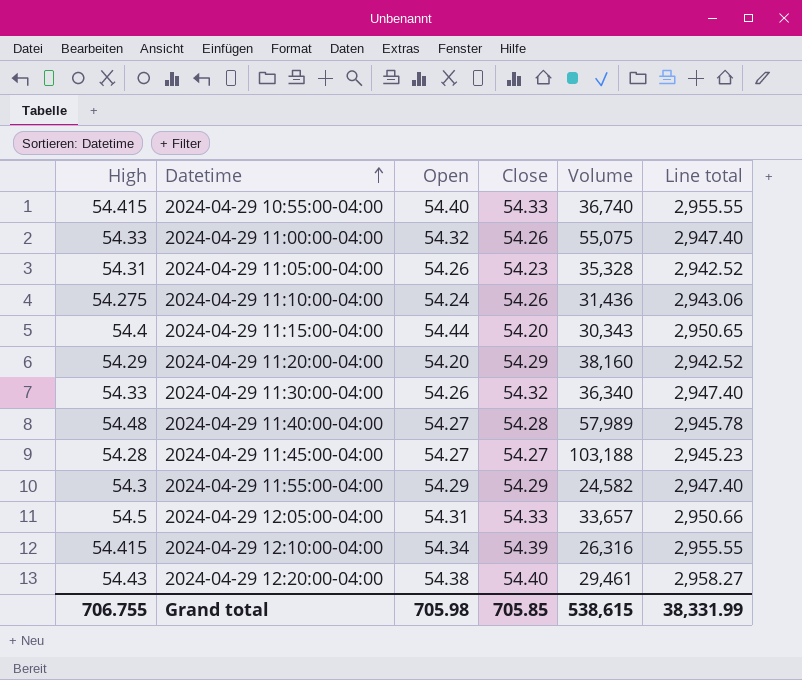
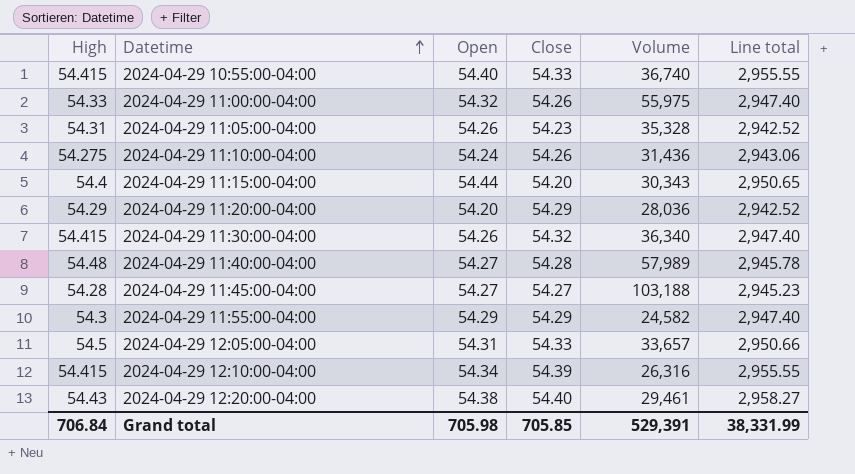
2024-04-29 11:00:00-04:00 | Volume: 55,075 -> 55,975
2024-04-29 11:20:00-04:00 | Volume: 38,160 -> 28,036
2024-04-29 11:30:00-04:00 | High: 54.33 -> 54.415
Grand total | High: 706.755 -> 706.84
Grand total | Volume: 538,615 -> 529,391

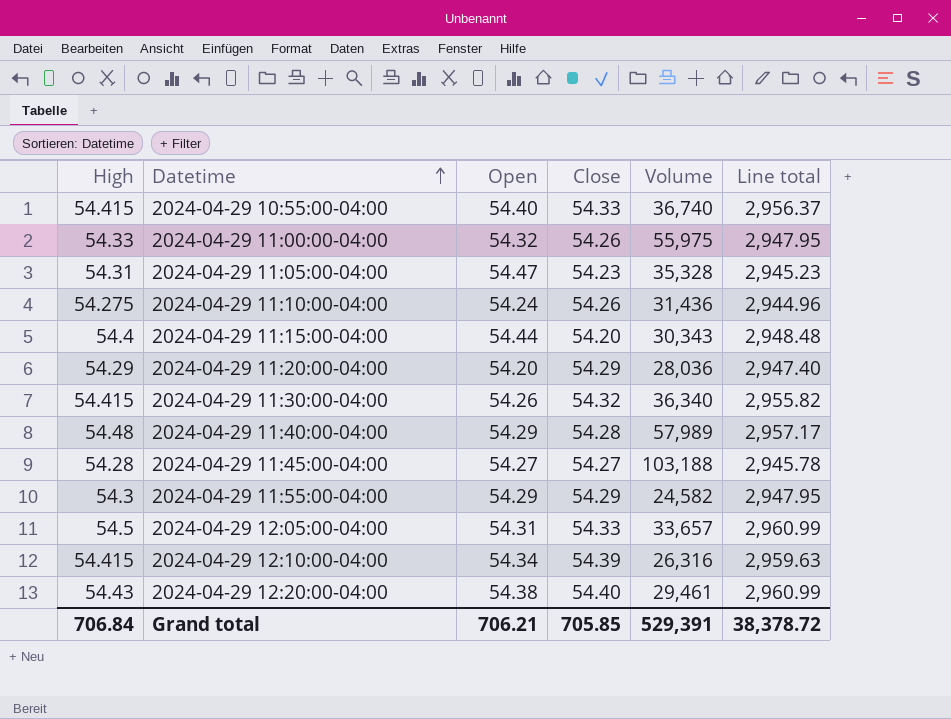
column Line total | formula: [Open] * [Close] -> [High] * [Close]
2024-04-29 11:05:00-04:00 | Open: 54.26 -> 54.47
2024-04-29 11:40:00-04:00 | Open: 54.27 -> 54.29
Grand total | Open: 705.98 -> 706.21
Grand total | Line total: 38,331.99 -> 38,378.72

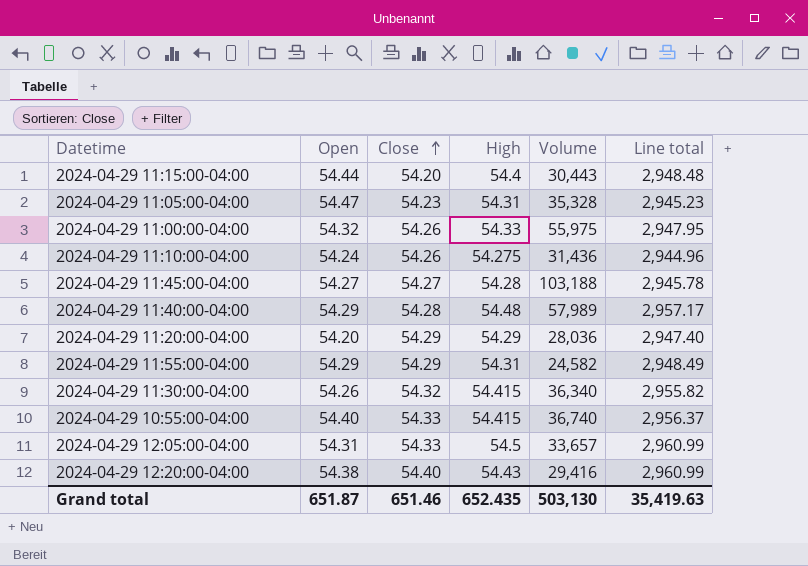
row order: Datetime ascending -> Close ascending
column High | position: 1 -> 4
row 2024-04-29 12:10:00-04:00: 54.415 | 54.34 | 54.39 | 26,316 | 2,959.63 -> none
2024-04-29 11:15:00-04:00 | Volume: 30,343 -> 30,443
2024-04-29 11:55:00-04:00 | High: 54.3 -> 54.31
2024-04-29 11:55:00-04:00 | Line total: 2,947.95 -> 2,948.49
2024-04-29 12:20:00-04:00 | Volume: 29,461 -> 29,416
Grand total | Open: 706.21 -> 651.87
Grand total | Close: 705.85 -> 651.46
Grand total | High: 706.84 -> 652.435
Grand total | Volume: 529,391 -> 503,130
Grand total | Line total: 38,378.72 -> 35,419.63

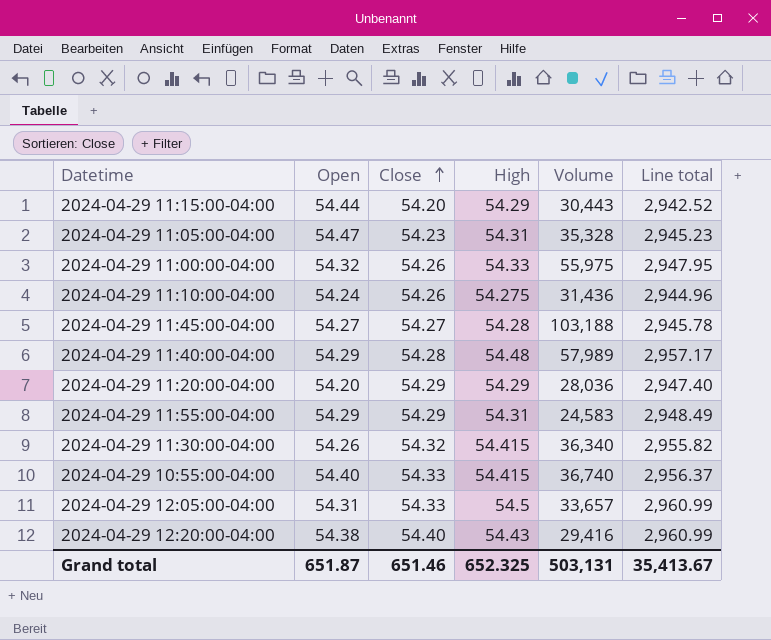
2024-04-29 11:15:00-04:00 | High: 54.4 -> 54.29
2024-04-29 11:15:00-04:00 | Line total: 2,948.48 -> 2,942.52
2024-04-29 11:55:00-04:00 | Volume: 24,582 -> 24,583
Grand total | High: 652.435 -> 652.325
Grand total | Volume: 503,130 -> 503,131
Grand total | Line total: 35,419.63 -> 35,413.67

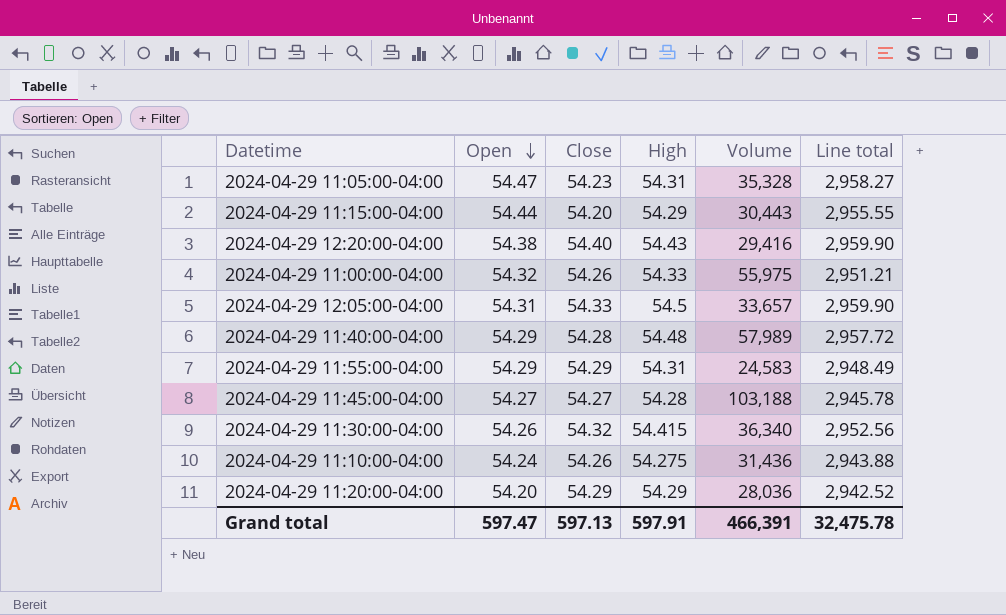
row order: Close ascending -> Open descending
column Line total | formula: [Close] * [High] -> [Open] * [High]
row 2024-04-29 10:55:00-04:00: 54.40 | 54.33 | 54.415 | 36,740 | 2,956.37 -> none
Grand total | Open: 651.87 -> 597.47
Grand total | Close: 651.46 -> 597.13
Grand total | High: 652.325 -> 597.91
Grand total | Volume: 503,131 -> 466,391
Grand total | Line total: 35,413.67 -> 32,475.78

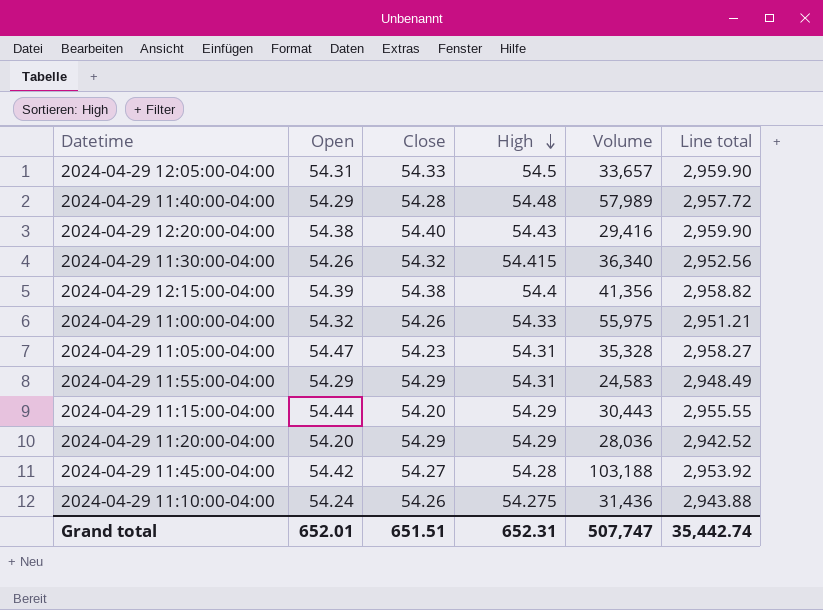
row order: Open descending -> High descending
row 2024-04-29 12:15:00-04:00: none -> 54.39 | 54.38 | 54.4 | 41,356 | 2,958.82
2024-04-29 11:45:00-04:00 | Open: 54.27 -> 54.42
2024-04-29 11:45:00-04:00 | Line total: 2,945.78 -> 2,953.92
Grand total | Open: 597.47 -> 652.01
Grand total | Close: 597.13 -> 651.51
Grand total | High: 597.91 -> 652.31
Grand total | Volume: 466,391 -> 507,747
Grand total | Line total: 32,475.78 -> 35,442.74

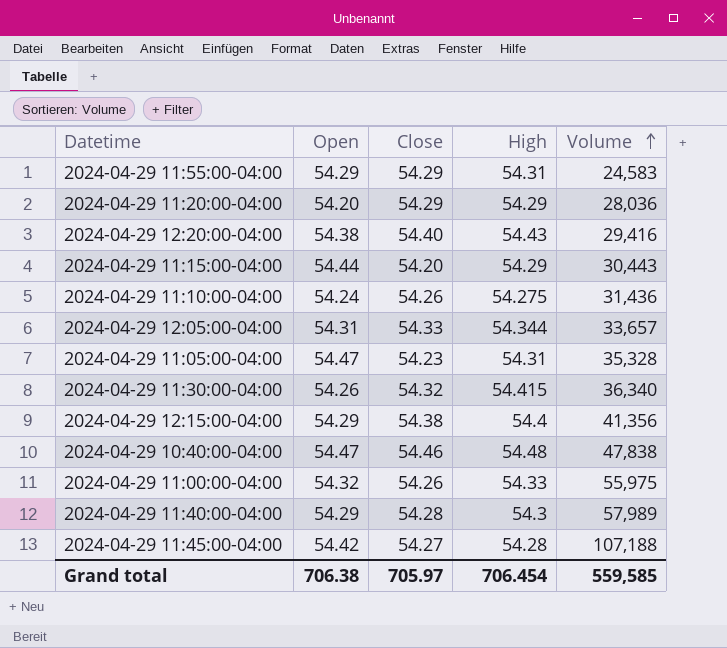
row order: High descending -> Volume ascending
column Line total | formula: [Open] * [High] -> none
2024-04-29 12:05:00-04:00 | High: 54.5 -> 54.344
2024-04-29 12:15:00-04:00 | Open: 54.39 -> 54.29
row 2024-04-29 10:40:00-04:00: none -> 54.47 | 54.46 | 54.48 | 47,838
2024-04-29 11:40:00-04:00 | High: 54.48 -> 54.3
2024-04-29 11:45:00-04:00 | Volume: 103,188 -> 107,188
Grand total | Open: 652.01 -> 706.38
Grand total | Close: 651.51 -> 705.97
Grand total | High: 652.31 -> 706.454
Grand total | Volume: 507,747 -> 559,585

